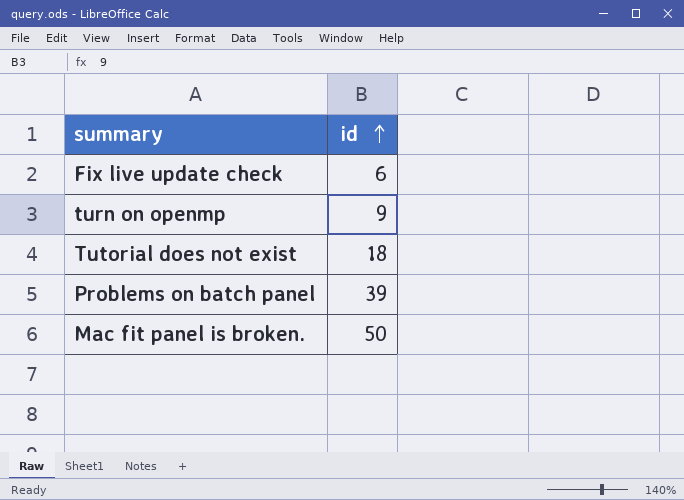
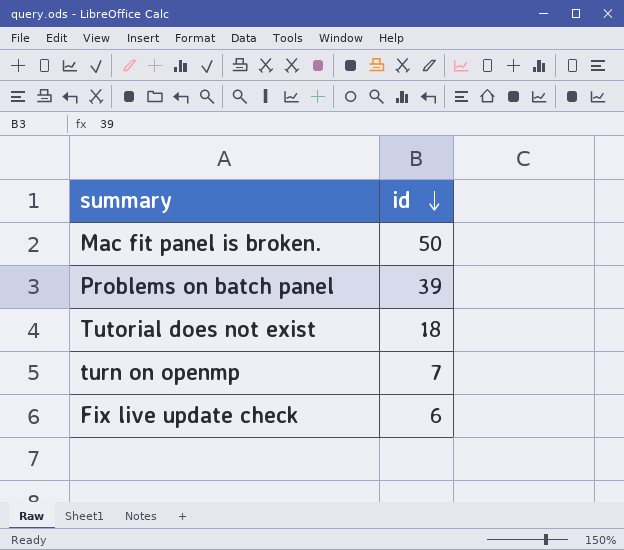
row order: id ascending -> id descending
turn on openmp | id: 9 -> 7

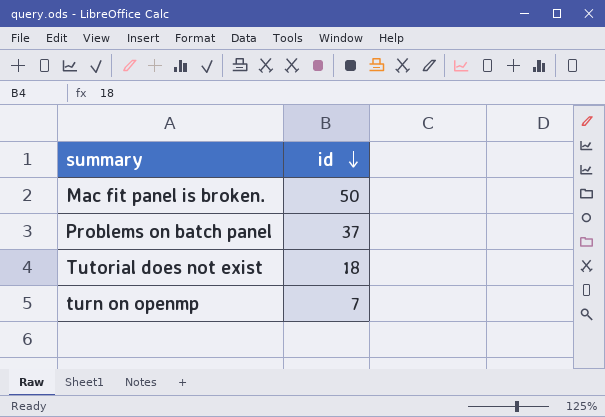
row Fix live update check: 6 -> none
Problems on batch panel | id: 39 -> 37

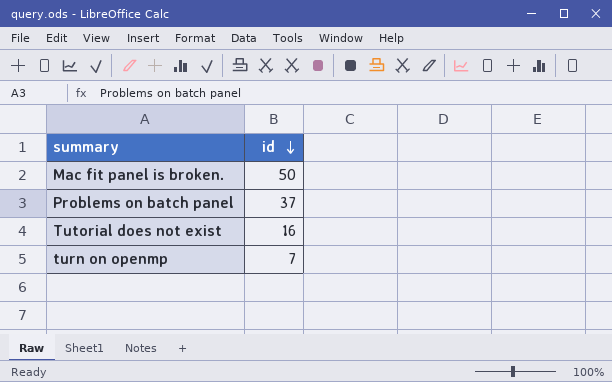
Tutorial does not exist | id: 18 -> 16

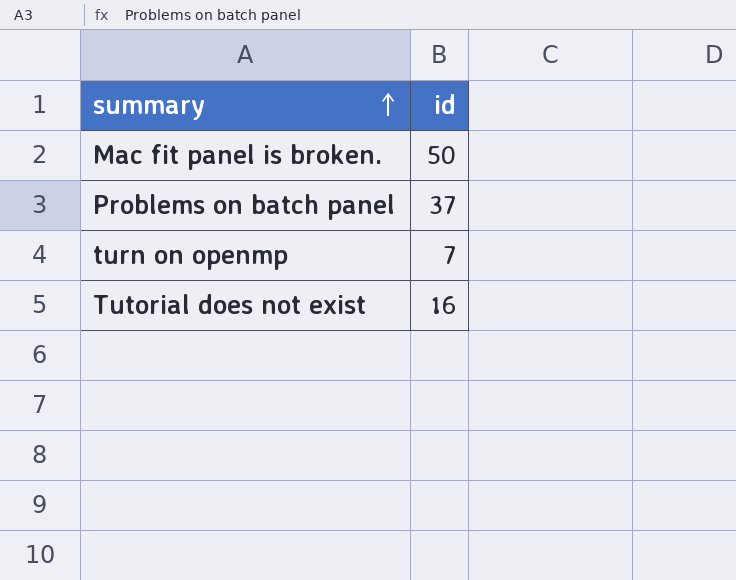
row order: id descending -> summary ascending

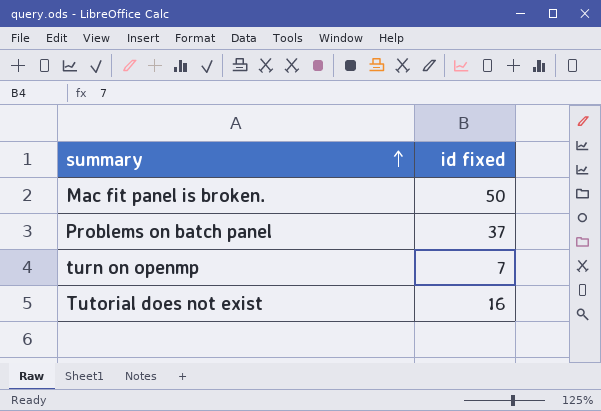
column name: id -> id fixed

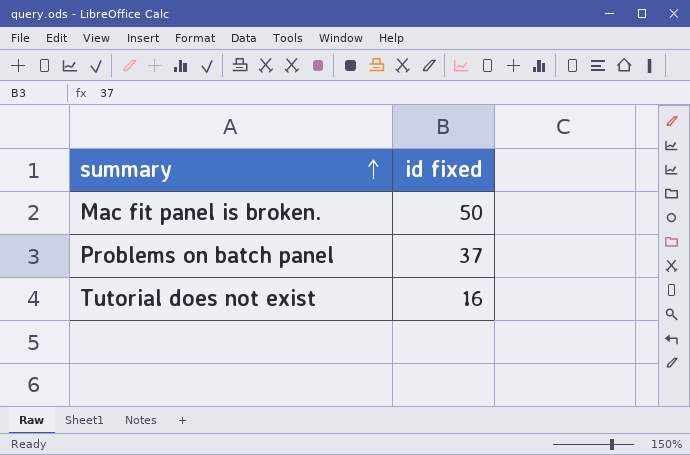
row turn on openmp: 7 -> none

